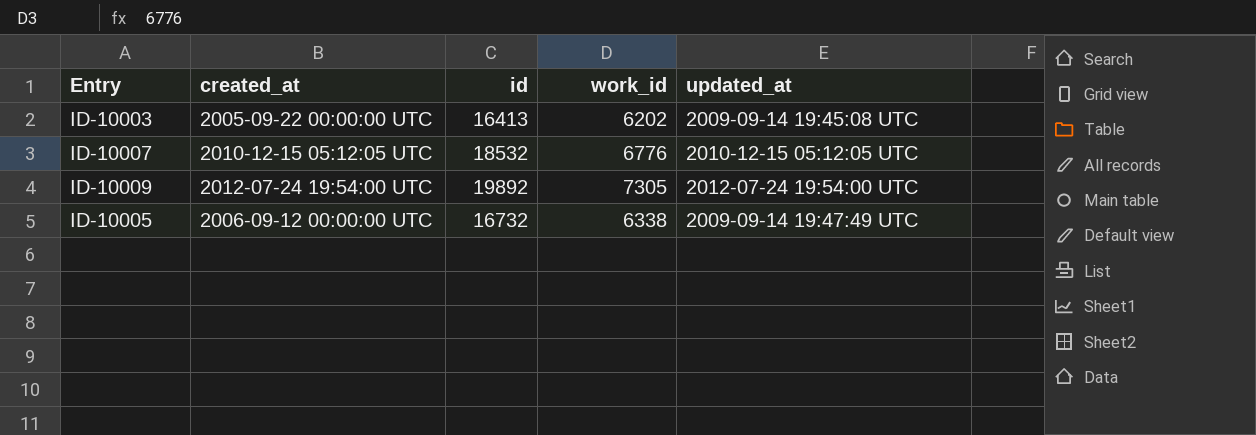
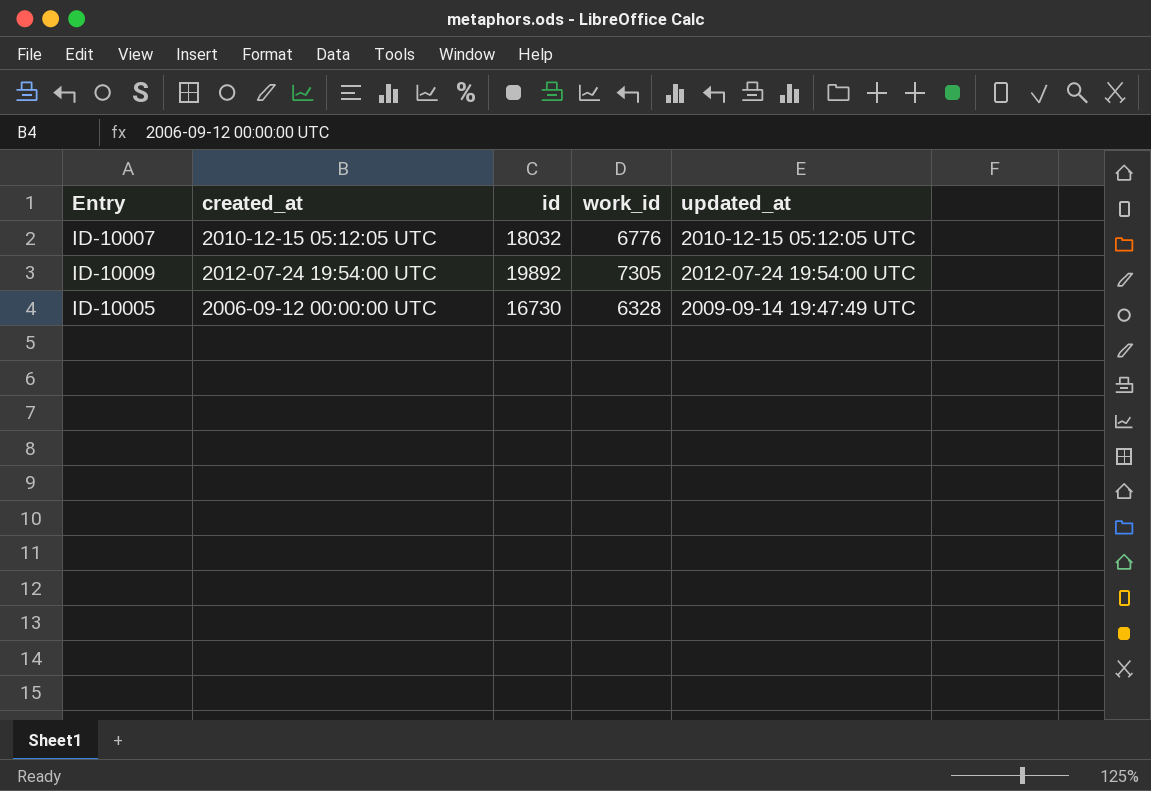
row ID-10003: 2005-09-22 00:00:00 UTC | 16413 | 6202 | 2009-09-14 19:45:08 UTC -> none
ID-10007 | id: 18532 -> 18032
ID-10005 | id: 16732 -> 16730
ID-10005 | work_id: 6338 -> 6328

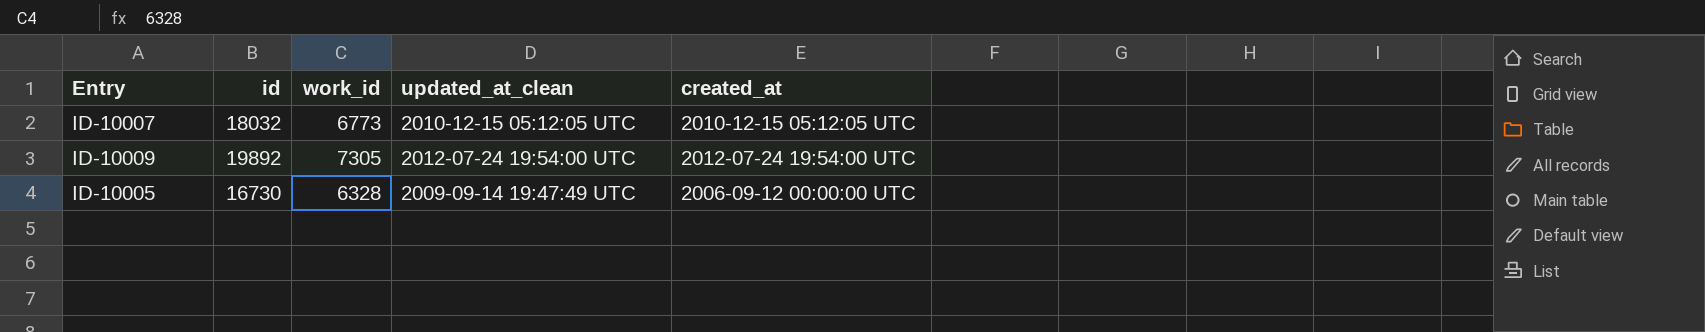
column name: updated_at -> updated_at_clean
column created_at | position: 2 -> 5
ID-10007 | work_id: 6776 -> 6773

